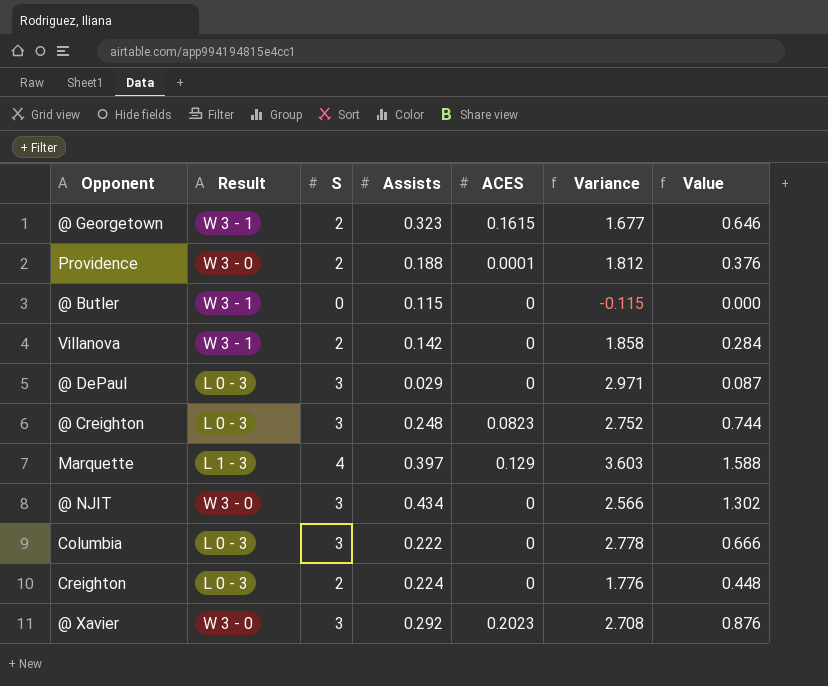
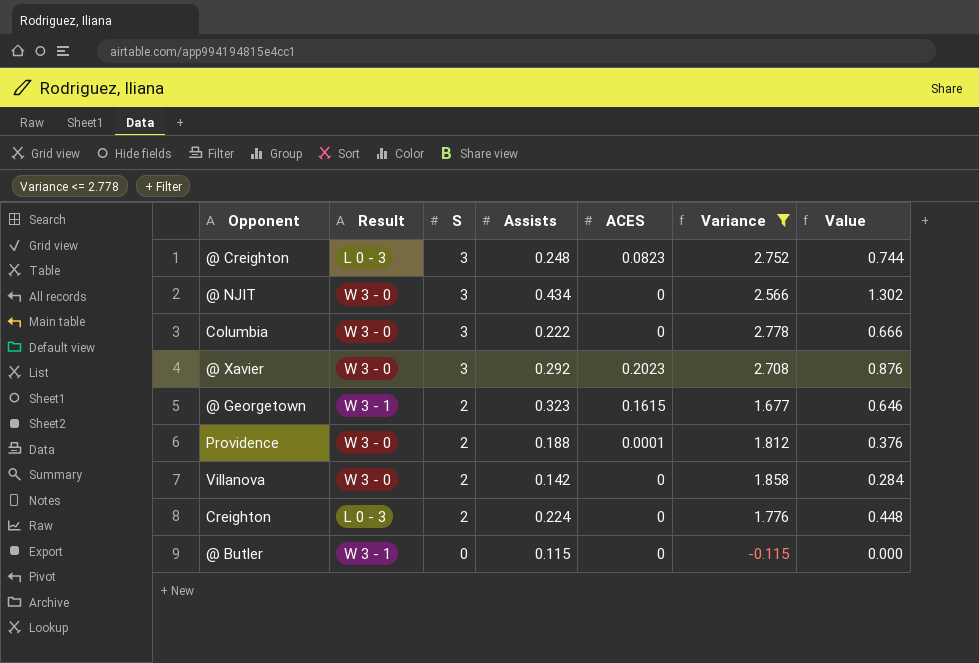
filter: none -> Variance <= 2.778
row order: none -> S descending
Columbia | Result: L 0 - 3 -> W 3 - 0
Villanova | Result: W 3 - 1 -> W 3 - 0

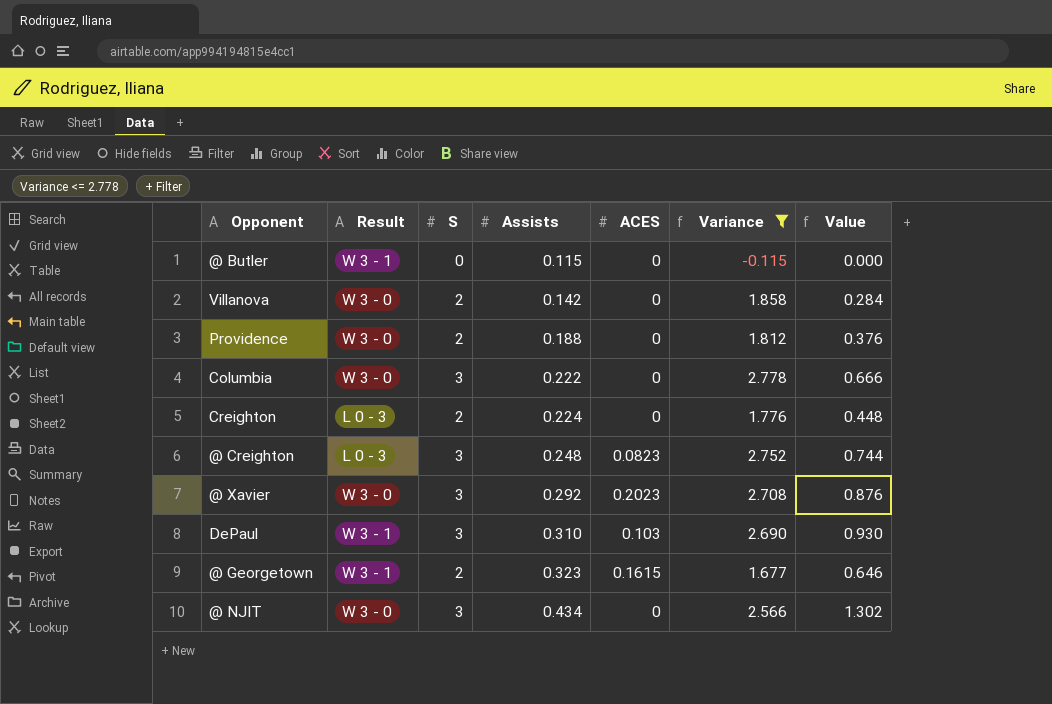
row order: S descending -> Assists ascending
Providence | ACES: 0.0001 -> 0
row DePaul: none -> W 3 - 1 | 3 | 0.310 | 0.103 | 2.690 | 0.930

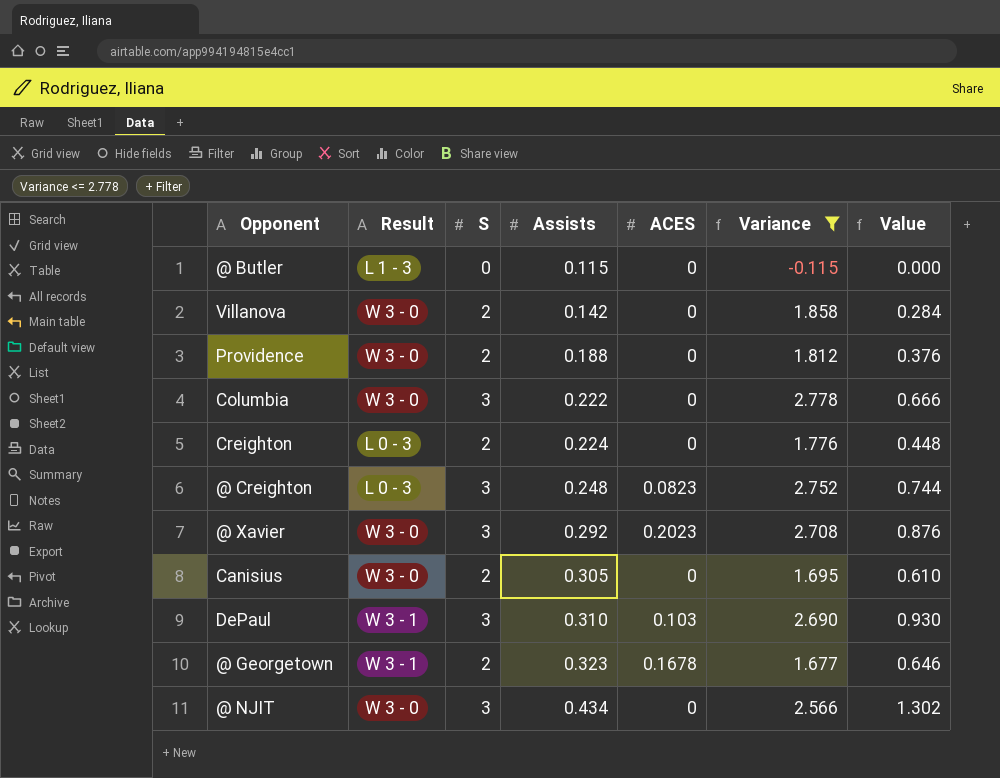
@ Butler | Result: W 3 - 1 -> L 1 - 3
row Canisius: none -> W 3 - 0 | 2 | 0.305 | 0 | 1.695 | 0.610
@ Georgetown | ACES: 0.1615 -> 0.1678

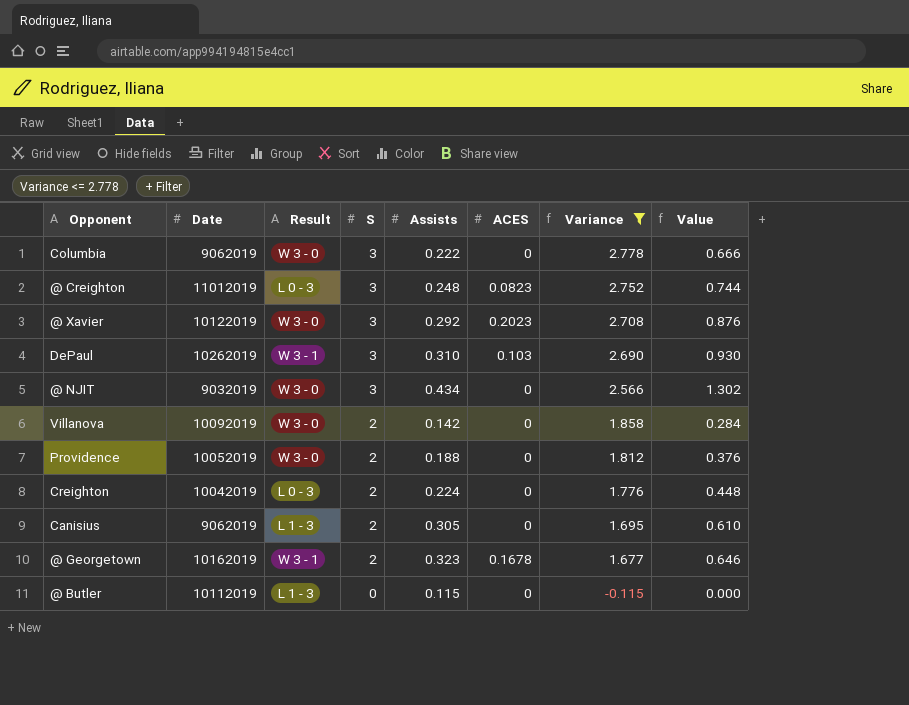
row order: Assists ascending -> S descending
column Date | position: none -> 2
Canisius | Result: W 3 - 0 -> L 1 - 3

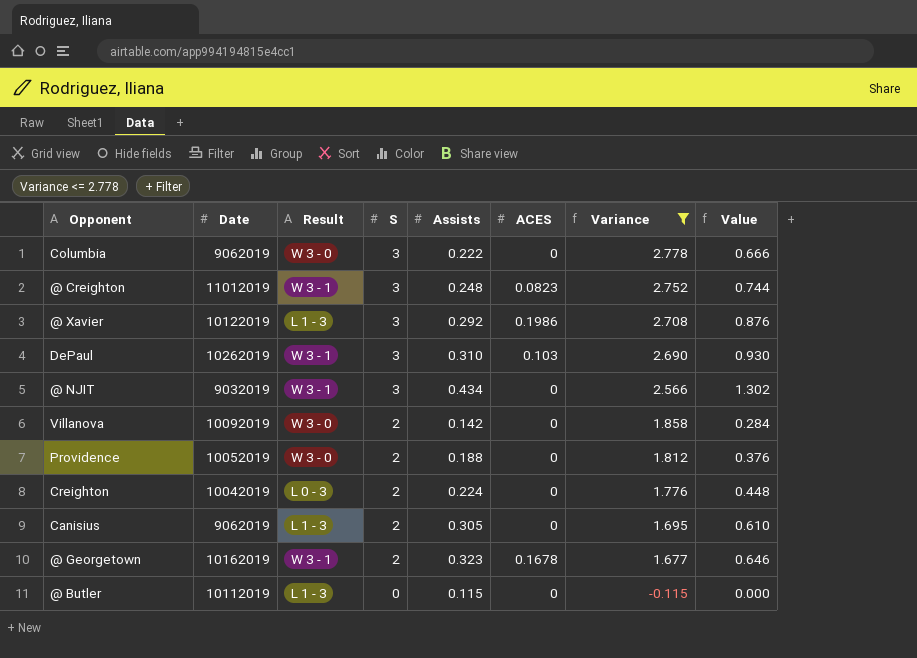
@ Creighton | Result: L 0 - 3 -> W 3 - 1
@ Xavier | Result: W 3 - 0 -> L 1 - 3
@ Xavier | ACES: 0.2023 -> 0.1986
@ NJIT | Result: W 3 - 0 -> W 3 - 1

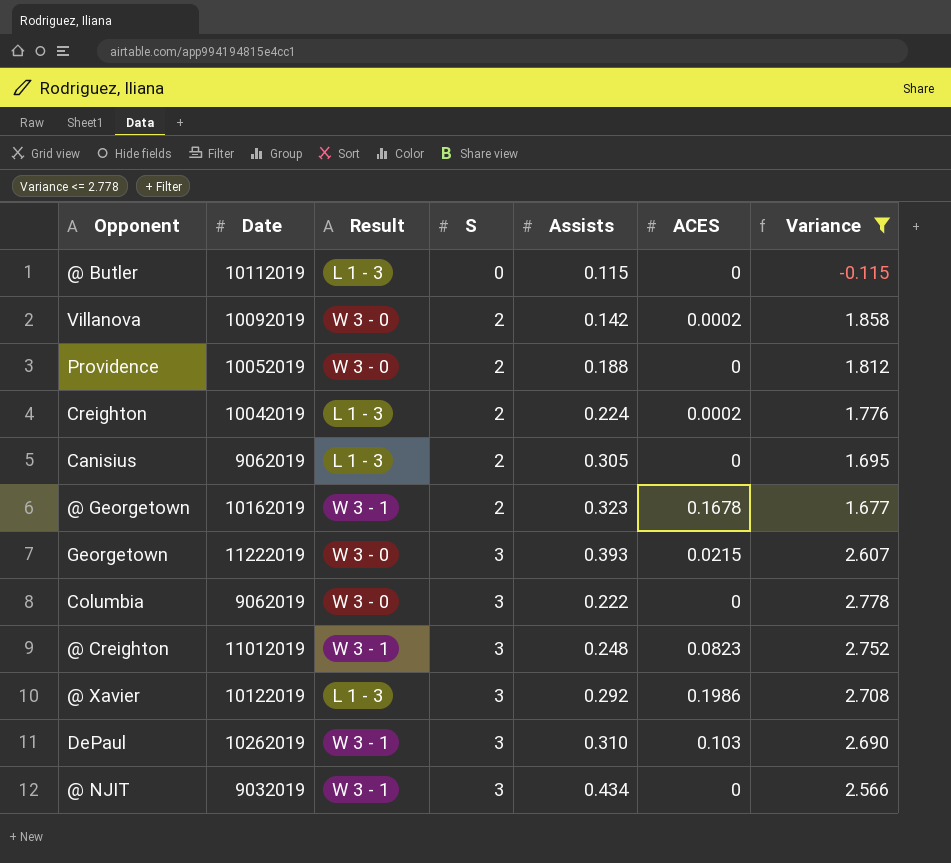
row order: S descending -> S ascending
column Value | formula: [S] * [Assists] -> none
Villanova | ACES: 0 -> 0.0002
Creighton | Result: L 0 - 3 -> L 1 - 3
Creighton | ACES: 0 -> 0.0002
row Georgetown: none -> 11222019 | W 3 - 0 | 3 | 0.393 | 0.0215 | 2.607

